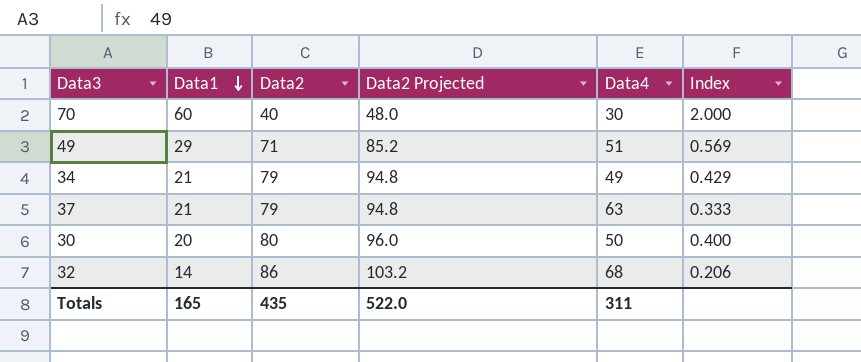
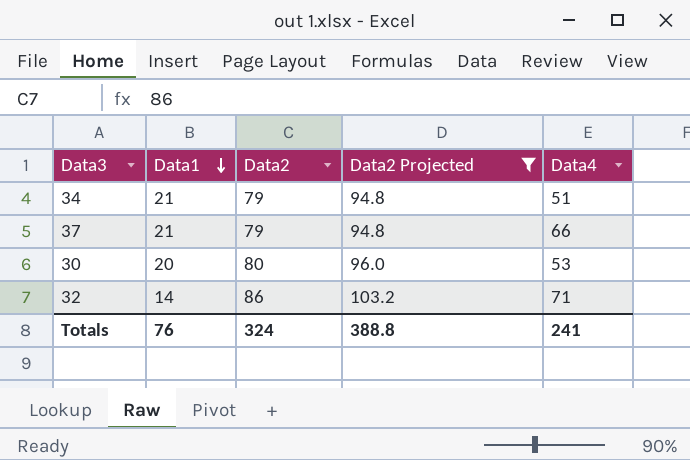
filter: none -> Data2 Projected >= 94.8
column Index | formula: [Data1] / [Data4] -> none
34 | Data4: 49 -> 51
37 | Data4: 63 -> 66
30 | Data4: 50 -> 53
32 | Data4: 68 -> 71
Totals | Data1: 165 -> 76
Totals | Data2: 435 -> 324
Totals | Data2 Projected: 522.0 -> 388.8
Totals | Data4: 311 -> 241

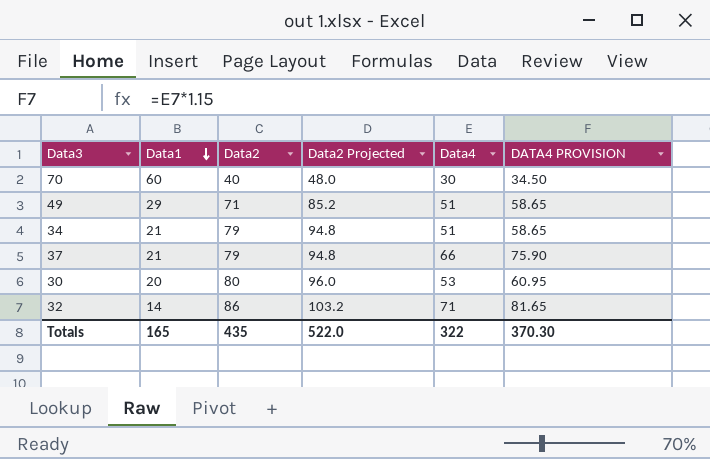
filter: Data2 Projected >= 94.8 -> none
column DATA4 PROVISION | formula: none -> [Data4] * 1.15
Totals | Data1: 76 -> 165
Totals | Data2: 324 -> 435
Totals | Data2 Projected: 388.8 -> 522.0
Totals | Data4: 241 -> 322

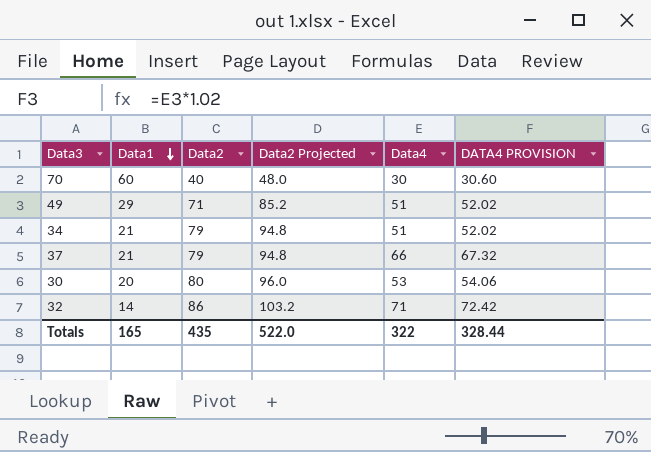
column DATA4 PROVISION | formula: [Data4] * 1.15 -> [Data4] * 1.02
Totals | DATA4 PROVISION: 370.30 -> 328.44

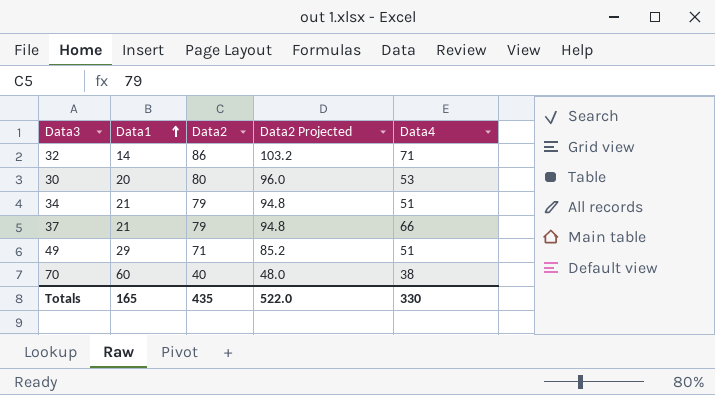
row order: Data1 descending -> Data1 ascending
column DATA4 PROVISION | formula: [Data4] * 1.02 -> none
70 | Data4: 30 -> 38
Totals | Data4: 322 -> 330

